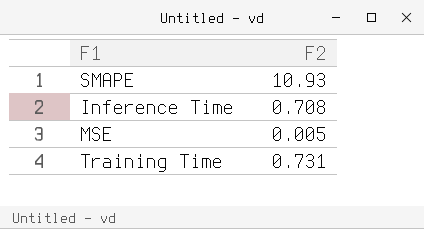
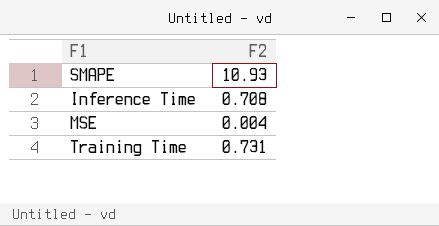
MSE | F2: 0.005 -> 0.004

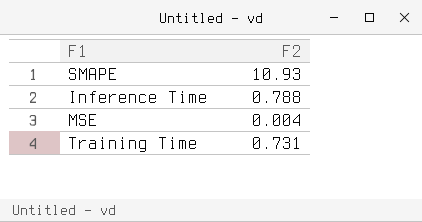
Inference Time | F2: 0.708 -> 0.788

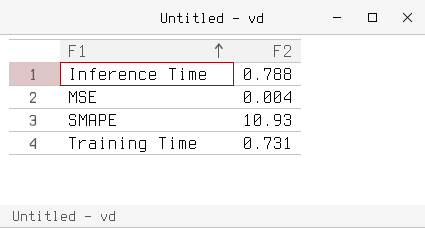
row order: none -> F1 ascending

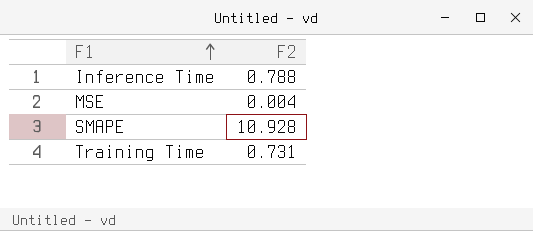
SMAPE | F2: 10.93 -> 10.928

